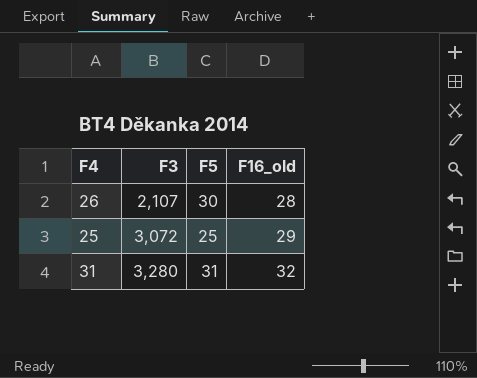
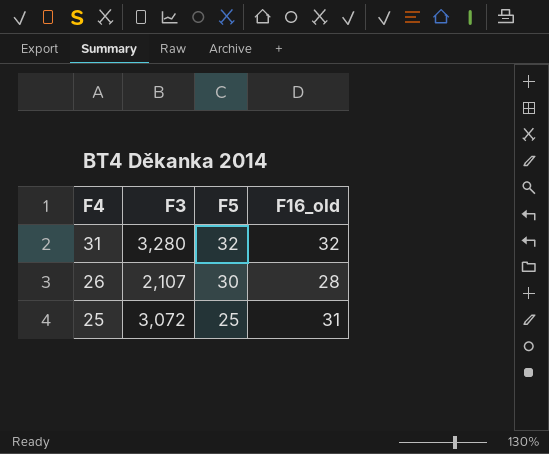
row order: F3 ascending -> F4 descending
31 | F5: 31 -> 32
25 | F16_old: 29 -> 31

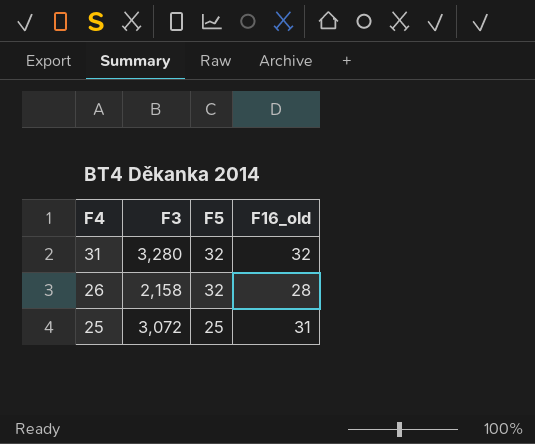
26 | F3: 2,107 -> 2,158
26 | F5: 30 -> 32

